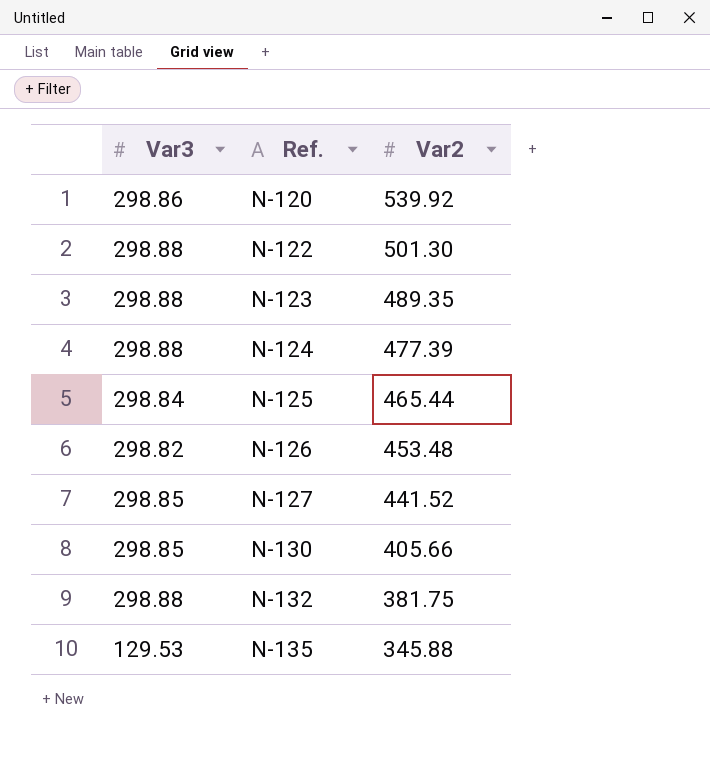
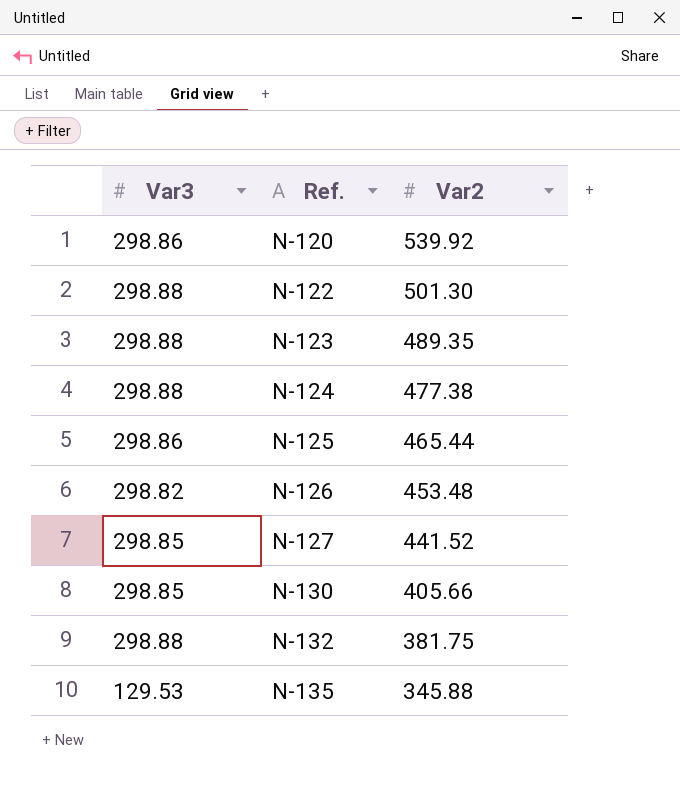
N-124 | Var2: 477.39 -> 477.38
N-125 | Var3: 298.84 -> 298.86

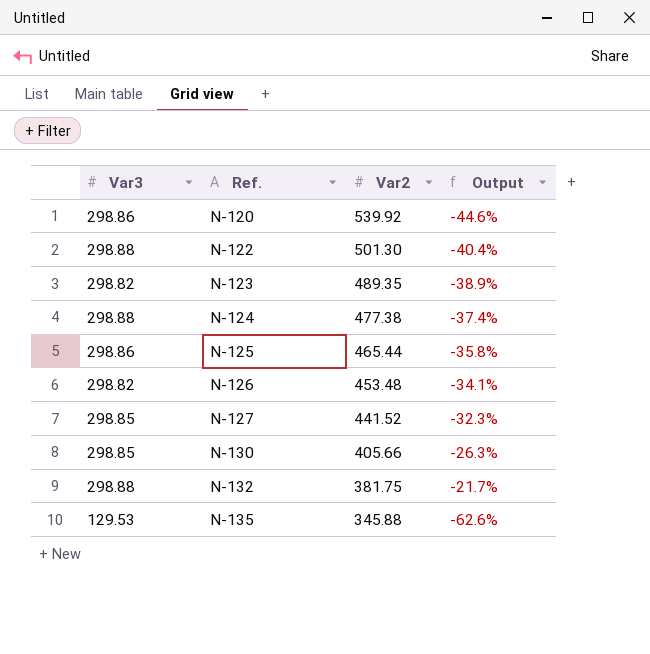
column Output | formula: none -> ([Var3] - [Var2]) / [Var2]
N-123 | Var3: 298.88 -> 298.82

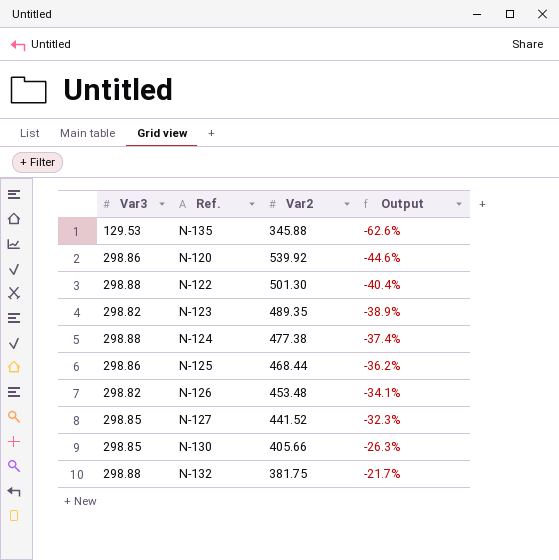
row order: Ref. ascending -> Output ascending
N-125 | Var2: 465.44 -> 468.44
N-125 | Output: -35.8% -> -36.2%

